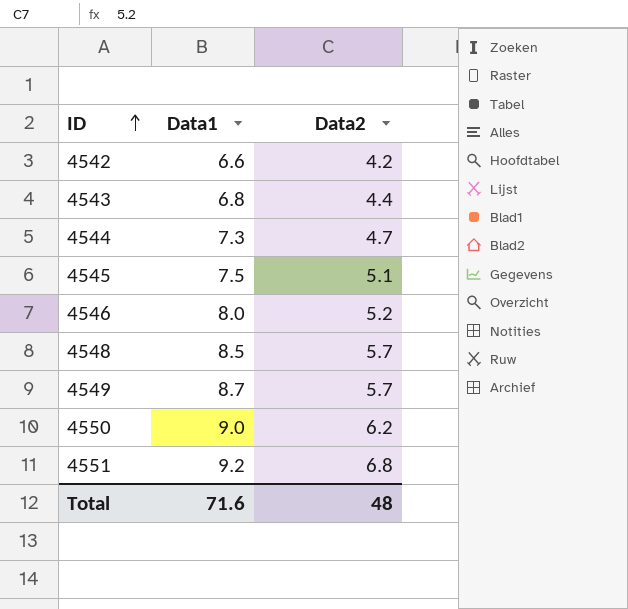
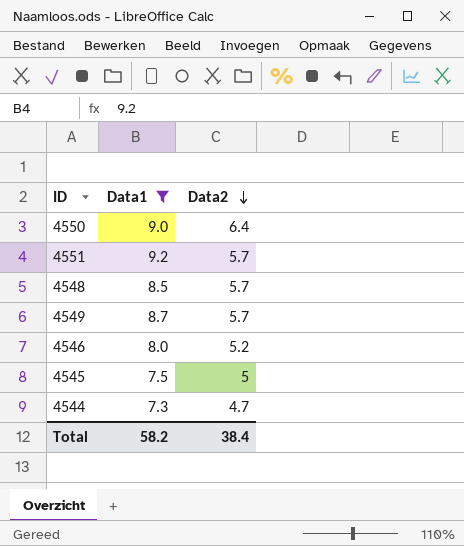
filter: none -> Data1 >= 7.3
row order: ID ascending -> Data2 descending
4550 | Data2: 6.2 -> 6.4
4551 | Data2: 6.8 -> 5.7
4545 | Data2: 5.1 -> 5
Total | Data1: 71.6 -> 58.2
Total | Data2: 48 -> 38.4

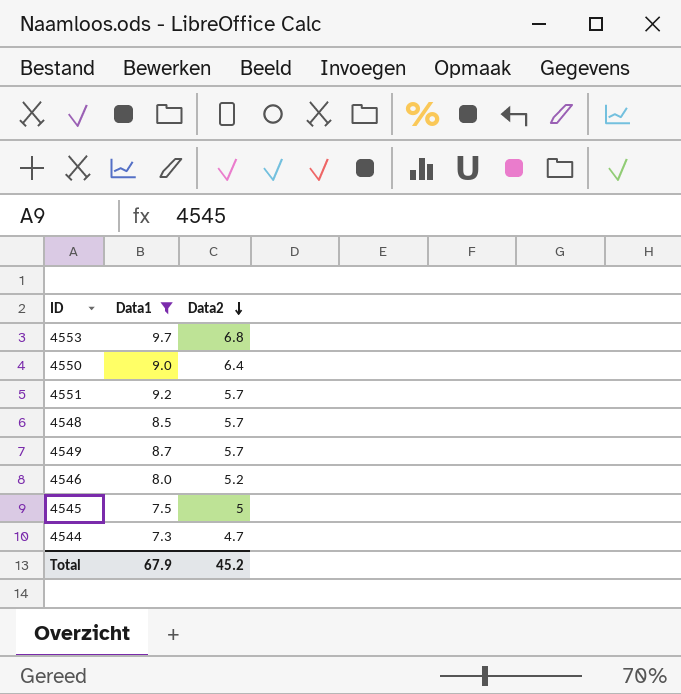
row 4553: none -> 9.7 | 6.8
Total | Data1: 58.2 -> 67.9
Total | Data2: 38.4 -> 45.2

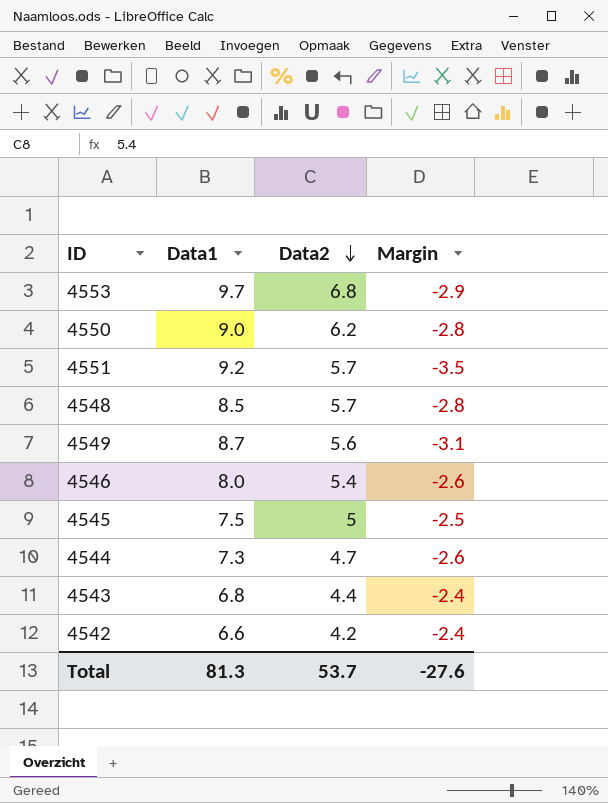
filter: Data1 >= 7.3 -> none
column Margin | formula: none -> [Data2] - [Data1]
4550 | Data2: 6.4 -> 6.2
4549 | Data2: 5.7 -> 5.6
4546 | Data2: 5.2 -> 5.4
Total | Data1: 67.9 -> 81.3
Total | Data2: 45.2 -> 53.7

